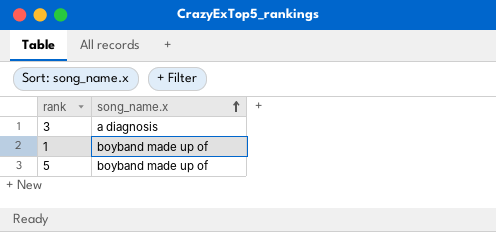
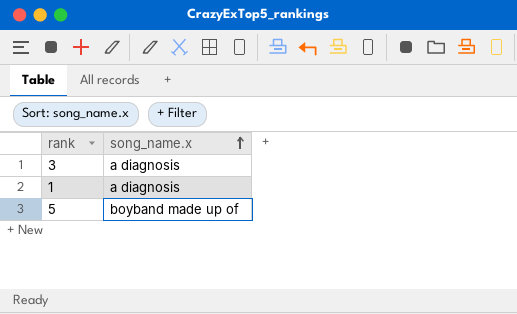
1 | song_name.x: boyband made up of -> a diagnosis

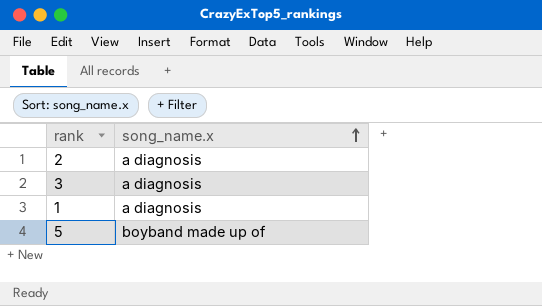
row 2: none -> a diagnosis

